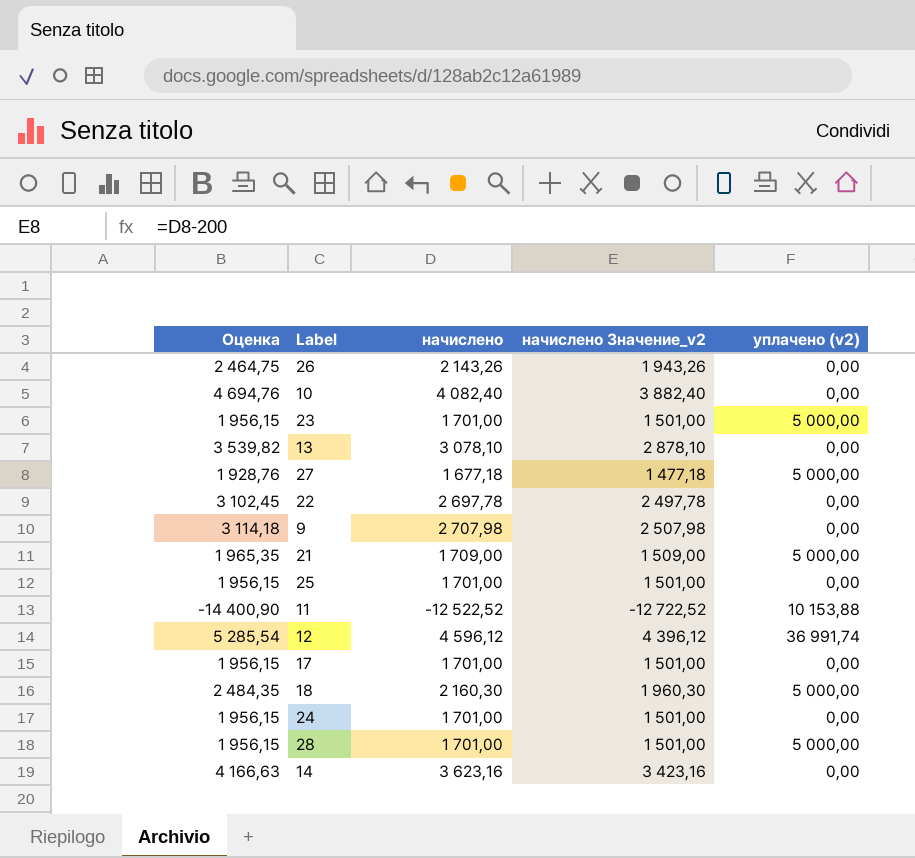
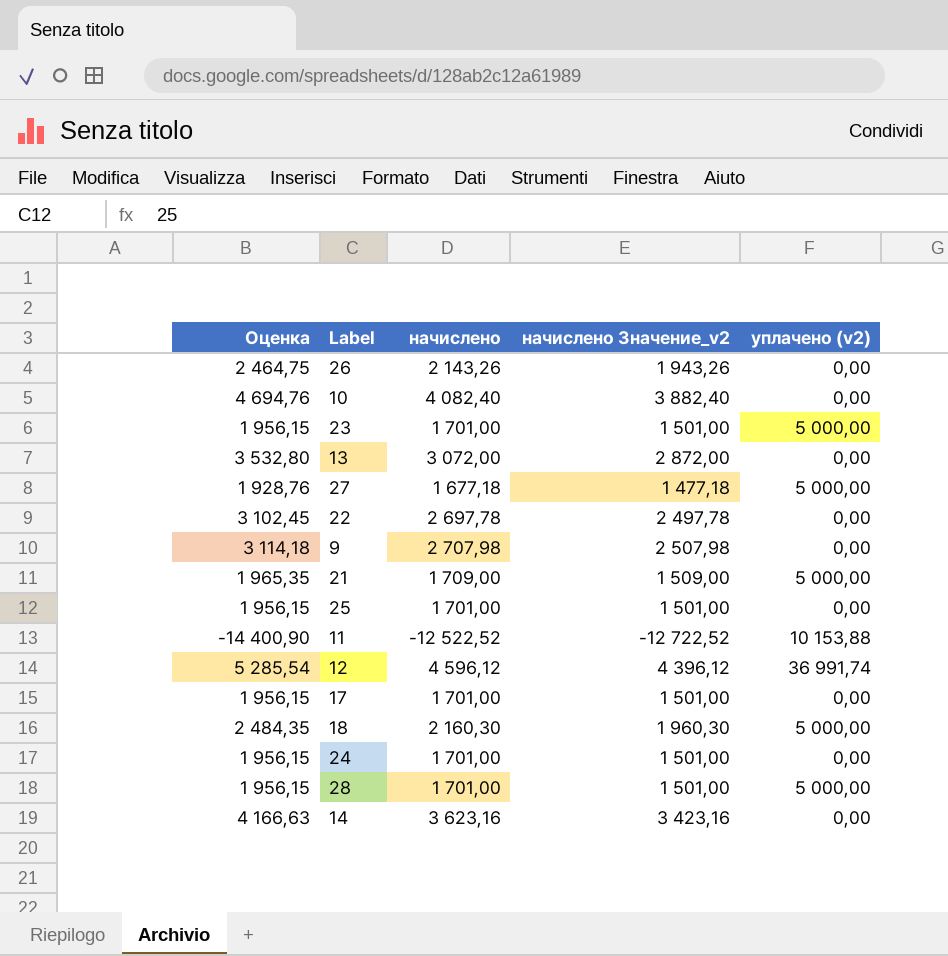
13 | Оценка: 3 539,82 -> 3 532,80
13 | начислено: 3 078,10 -> 3 072,00
13 | начислено Значение_v2: 2 878,10 -> 2 872,00

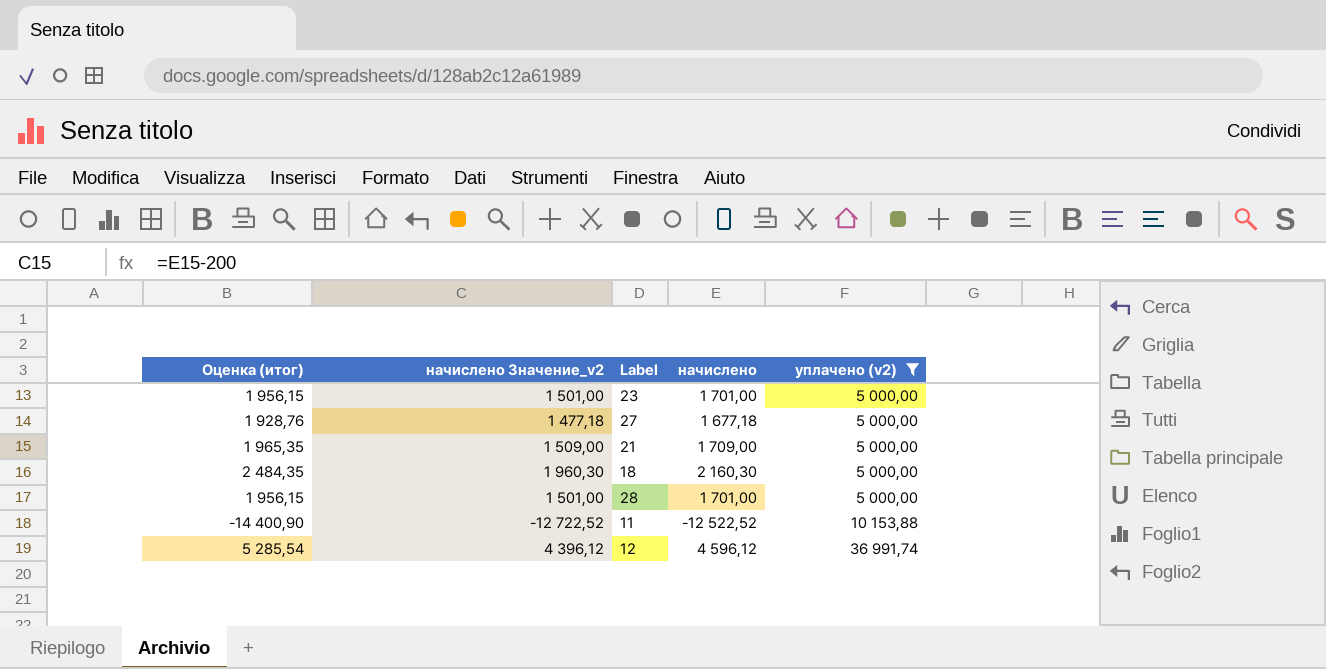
filter: none -> уплачено (v2) != 0,00
row order: none -> уплачено (v2) ascending
column name: Оценка -> Оценка (итог)
column начислено Значение_v2 | position: 4 -> 2

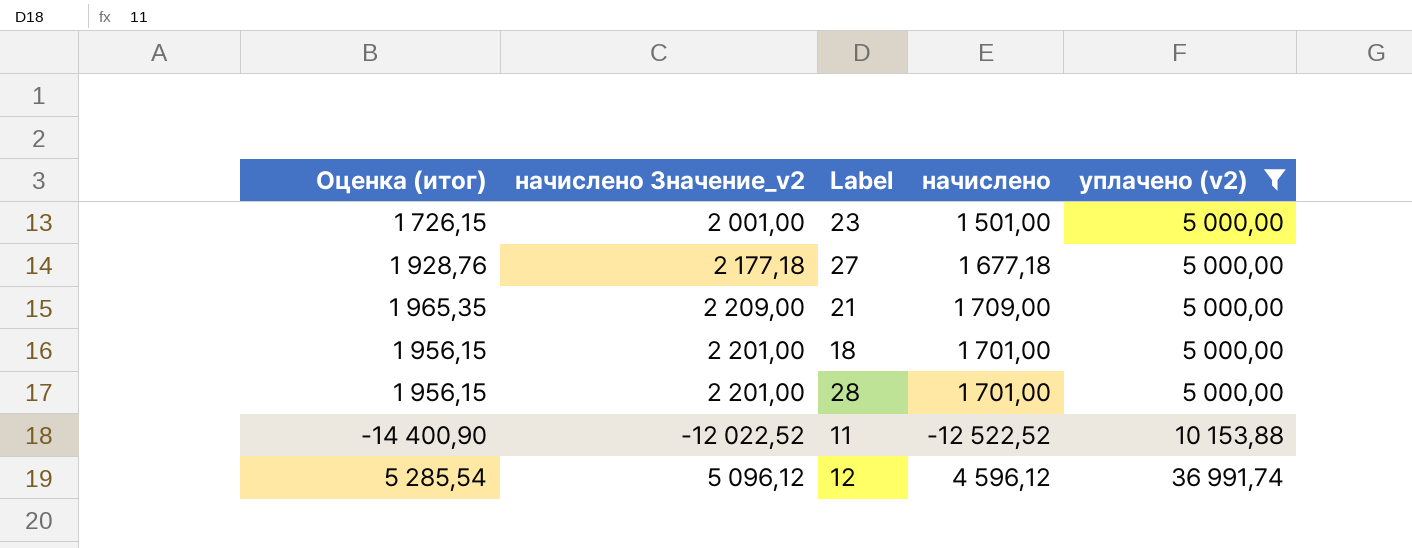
column начислено Значение_v2 | formula: [начислено] - 200 -> [начислено] + 500
23 | Оценка (итог): 1 956,15 -> 1 726,15
23 | начислено: 1 701,00 -> 1 501,00
18 | Оценка (итог): 2 484,35 -> 1 956,15
18 | начислено: 2 160,30 -> 1 701,00

